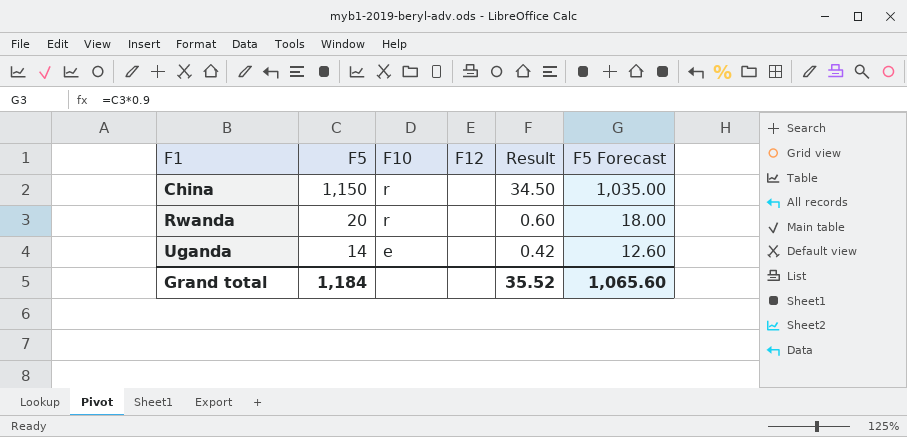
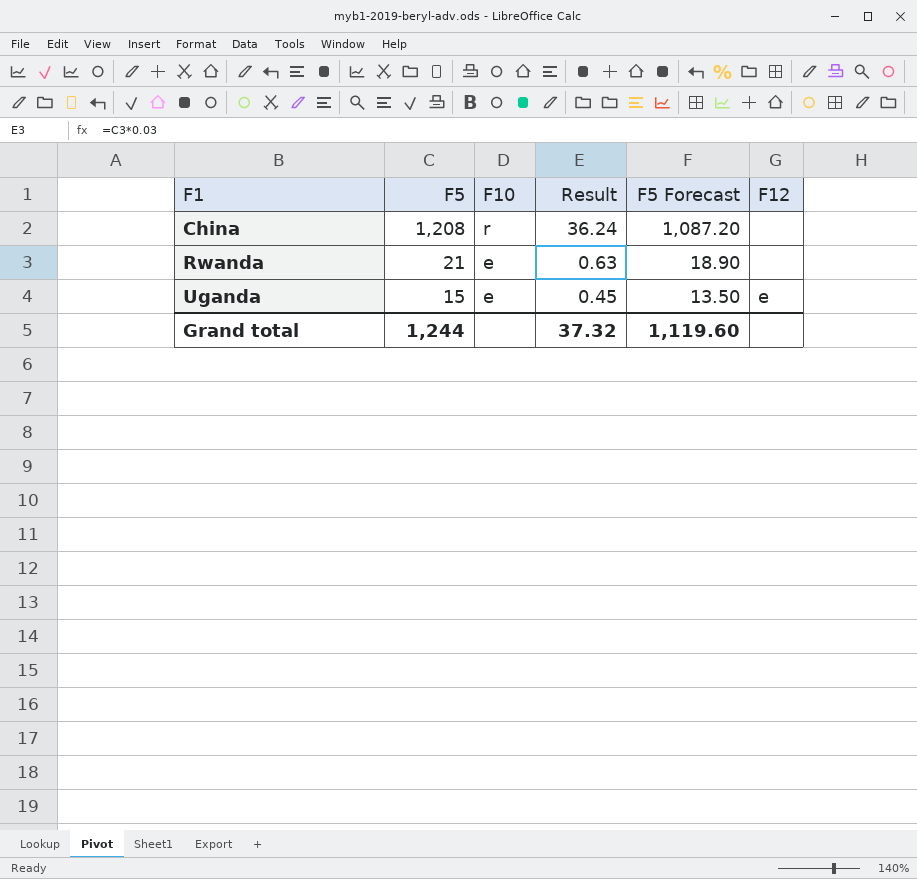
column F12 | position: 4 -> 6
China | F5: 1,150 -> 1,208
China | Result: 34.50 -> 36.24
China | F5 Forecast: 1,035.00 -> 1,087.20
Rwanda | F5: 20 -> 21
Rwanda | F10: r -> e
Rwanda | Result: 0.60 -> 0.63
Rwanda | F5 Forecast: 18.00 -> 18.90
Uganda | F5: 14 -> 15
Uganda | Result: 0.42 -> 0.45
Uganda | F5 Forecast: 12.60 -> 13.50
Uganda | F12: none -> e
Grand total | F5: 1,184 -> 1,244
Grand total | Result: 35.52 -> 37.32
Grand total | F5 Forecast: 1,065.60 -> 1,119.60

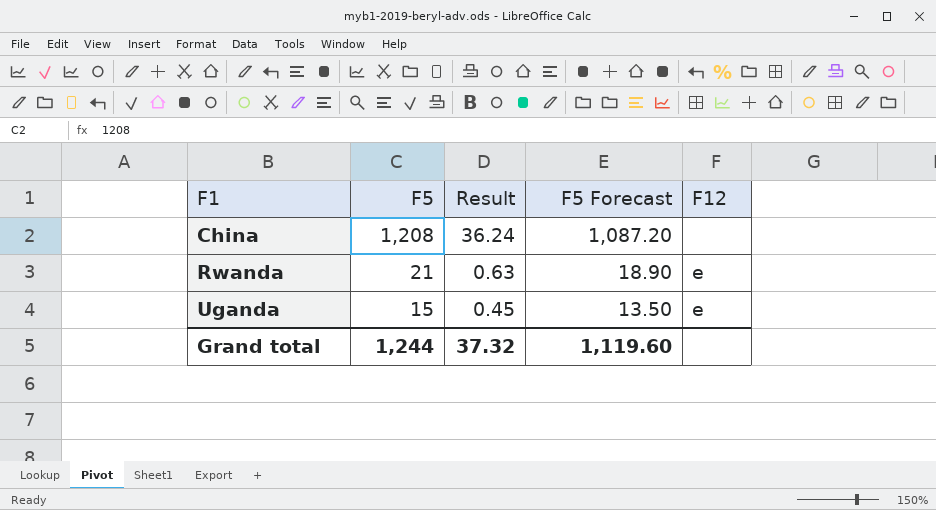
column F10 | position: 3 -> none
Rwanda | F12: none -> e

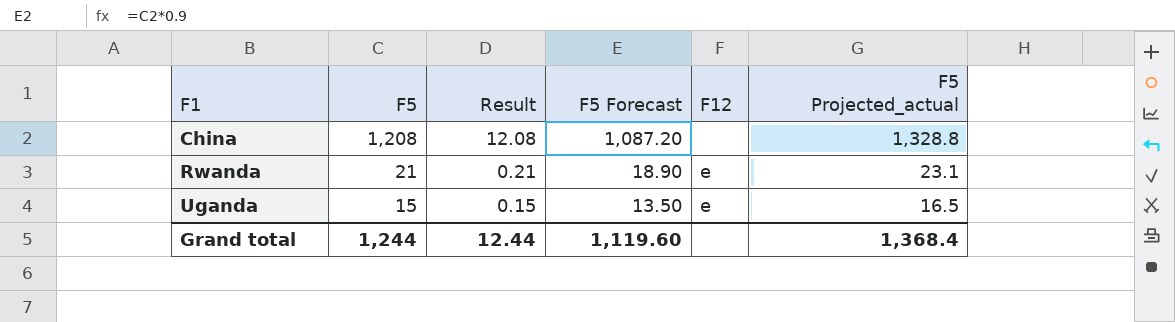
column Result | formula: [F5] * 0.03 -> [F5] * 0.01
column F5 Projected_actual | formula: none -> [F5] * 1.1
Grand total | Result: 37.32 -> 12.44

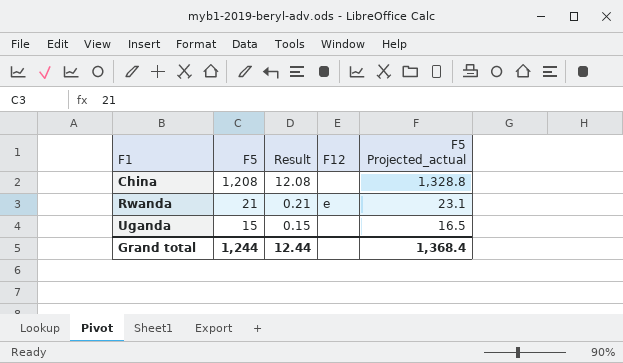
column F5 Forecast | formula: [F5] * 0.9 -> none
Uganda | F12: e -> none

